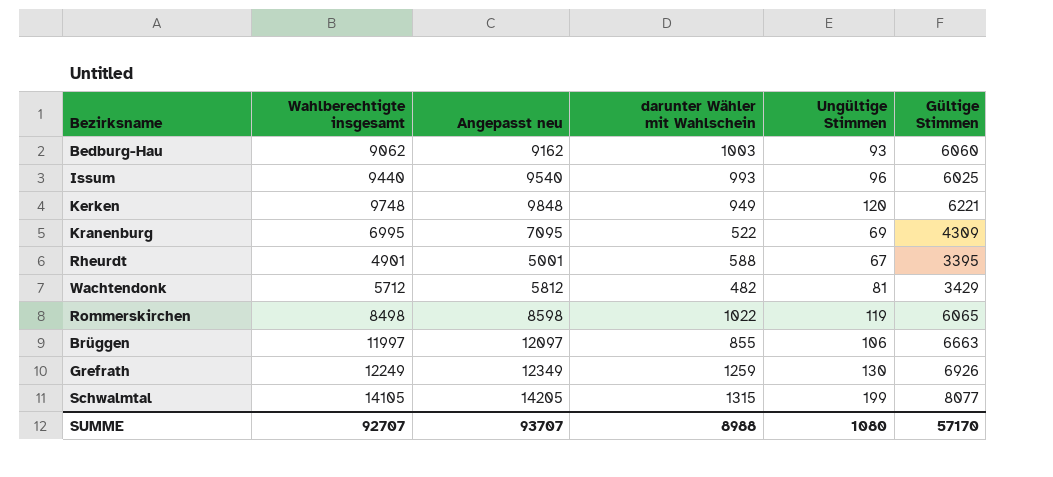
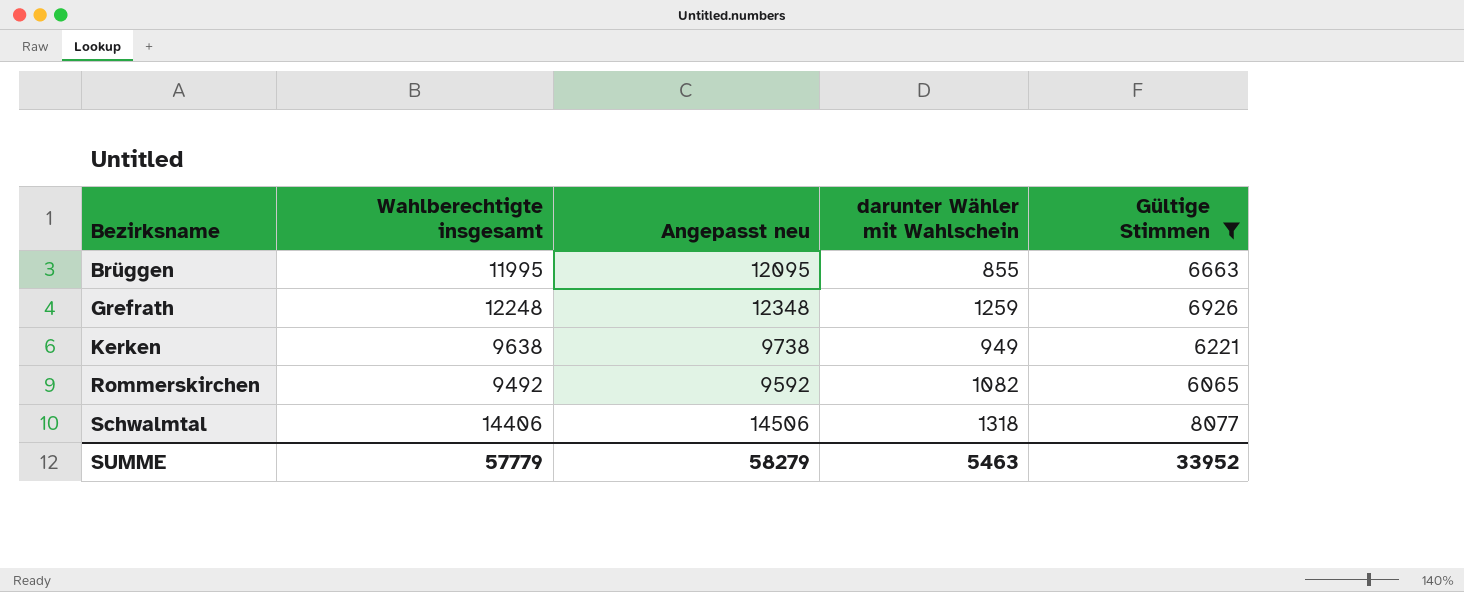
filter: none -> Gültige Stimmen >= 6065
row order: none -> Bezirksname ascending
column Ungültige Stimmen | position: 5 -> none
Brüggen | Wahlberechtigte insgesamt: 11997 -> 11995
Brüggen | Angepasst neu: 12097 -> 12095
Grefrath | Wahlberechtigte insgesamt: 12249 -> 12248
Grefrath | Angepasst neu: 12349 -> 12348
Kerken | Wahlberechtigte insgesamt: 9748 -> 9638
Kerken | Angepasst neu: 9848 -> 9738
Rommerskirchen | Wahlberechtigte insgesamt: 8498 -> 9492
Rommerskirchen | Angepasst neu: 8598 -> 9592
Rommerskirchen | darunter Wähler mit Wahlschein: 1022 -> 1082
Schwalmtal | Wahlberechtigte insgesamt: 14105 -> 14406
Schwalmtal | Angepasst neu: 14205 -> 14506
Schwalmtal | darunter Wähler mit Wahlschein: 1315 -> 1318
SUMME | Wahlberechtigte insgesamt: 92707 -> 57779
SUMME | Angepasst neu: 93707 -> 58279
SUMME | darunter Wähler mit Wahlschein: 8988 -> 5463
SUMME | Gültige Stimmen: 57170 -> 33952

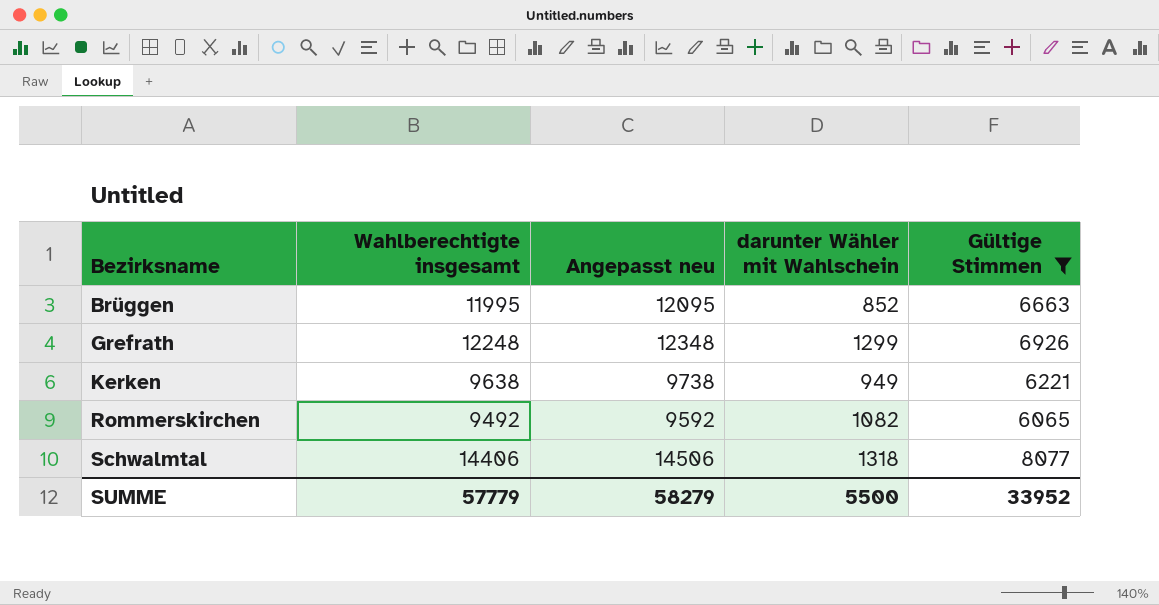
Brüggen | darunter Wähler mit Wahlschein: 855 -> 852
Grefrath | darunter Wähler mit Wahlschein: 1259 -> 1299
SUMME | darunter Wähler mit Wahlschein: 5463 -> 5500

